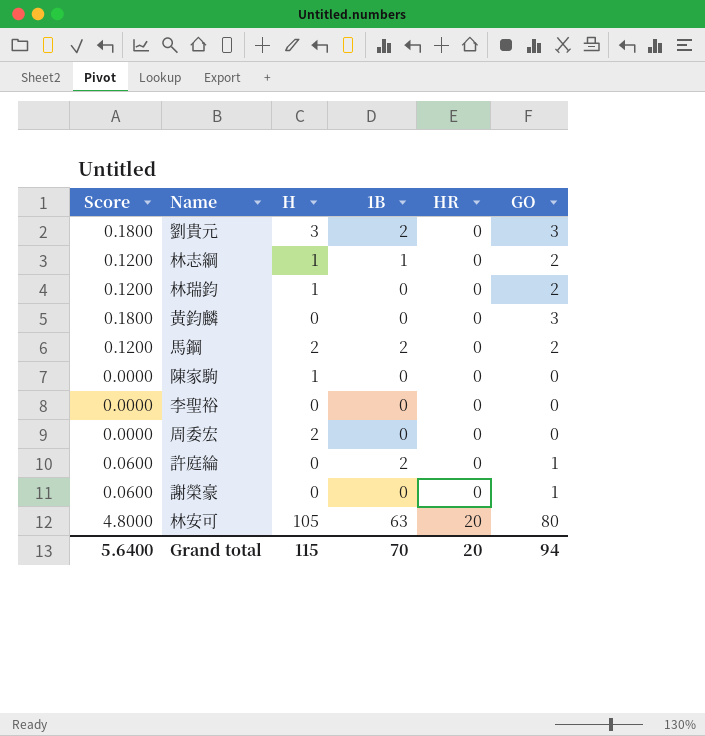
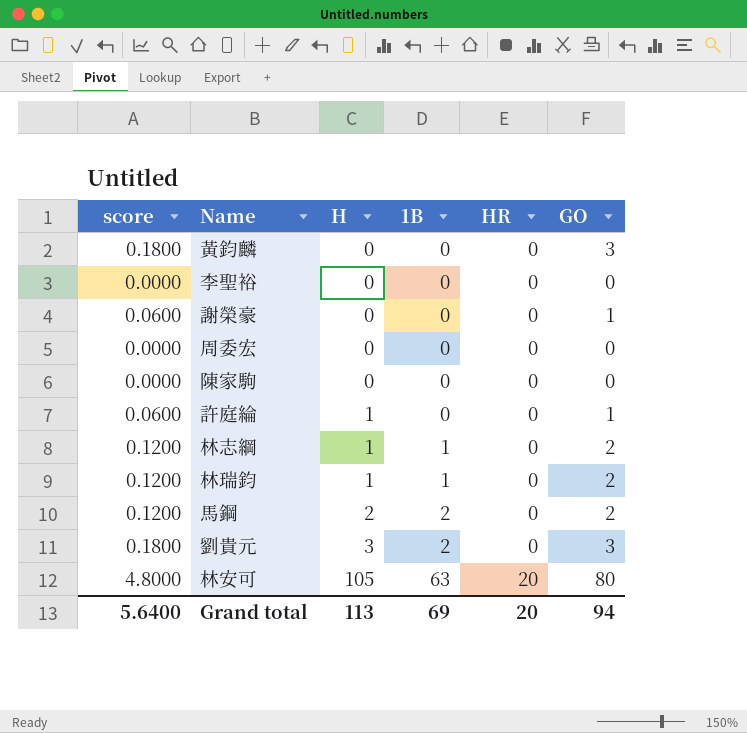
row order: HR ascending -> H ascending
column name: Score -> score
周委宏 | H: 2 -> 0
陳家駒 | H: 1 -> 0
許庭綸 | H: 0 -> 1
許庭綸 | 1B: 2 -> 0
林瑞鈞 | 1B: 0 -> 1
Grand total | H: 115 -> 113
Grand total | 1B: 70 -> 69

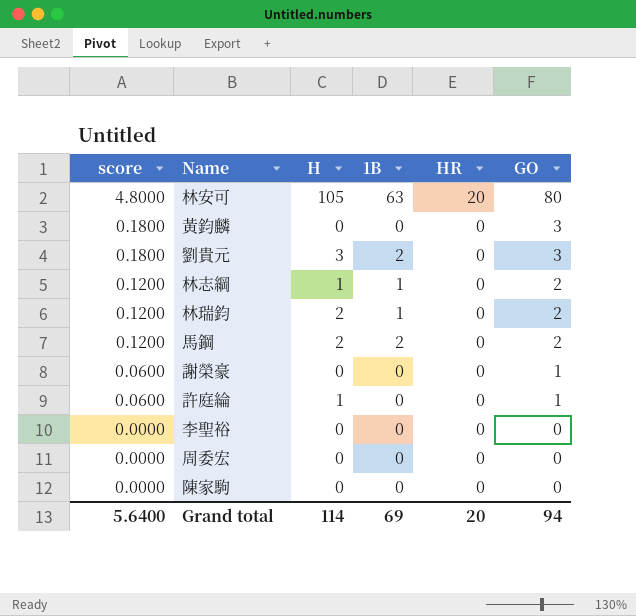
row order: H ascending -> score descending
林瑞鈞 | H: 1 -> 2
Grand total | H: 113 -> 114

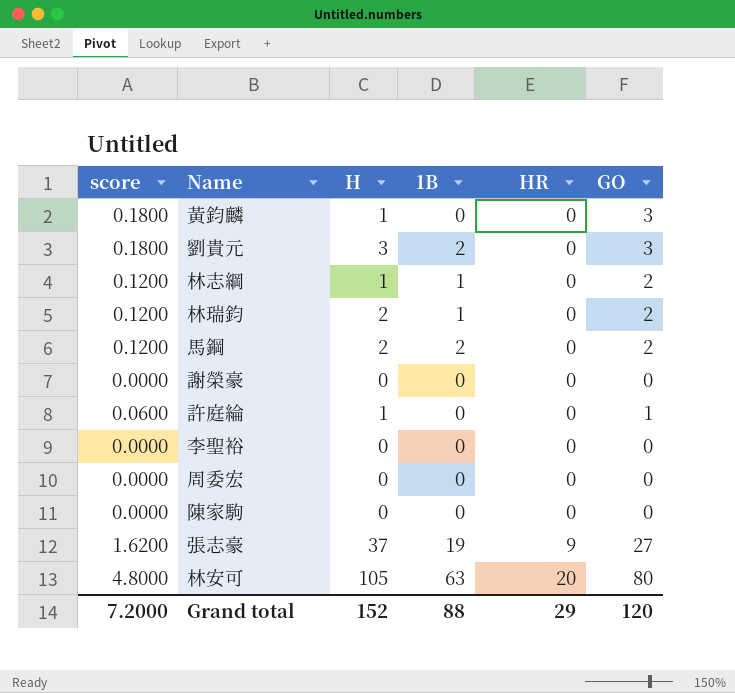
row order: score descending -> HR ascending
黃鈞麟 | H: 0 -> 1
謝榮豪 | score: 0.0600 -> 0.0000
謝榮豪 | GO: 1 -> 0
row 張志豪: none -> 1.6200 | 37 | 19 | 9 | 27
Grand total | score: 5.6400 -> 7.2000
Grand total | H: 114 -> 152
Grand total | 1B: 69 -> 88
Grand total | HR: 20 -> 29
Grand total | GO: 94 -> 120

